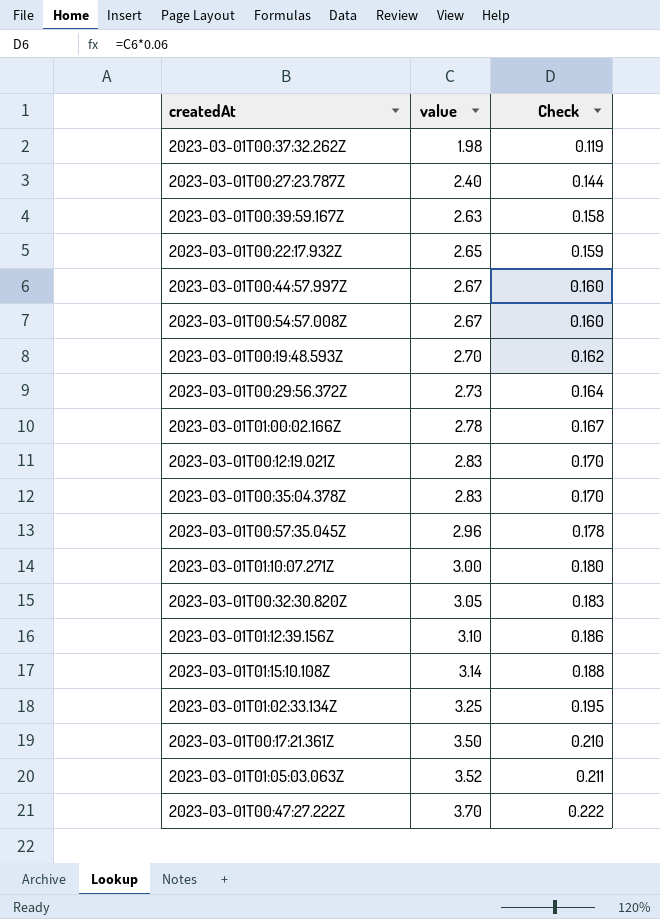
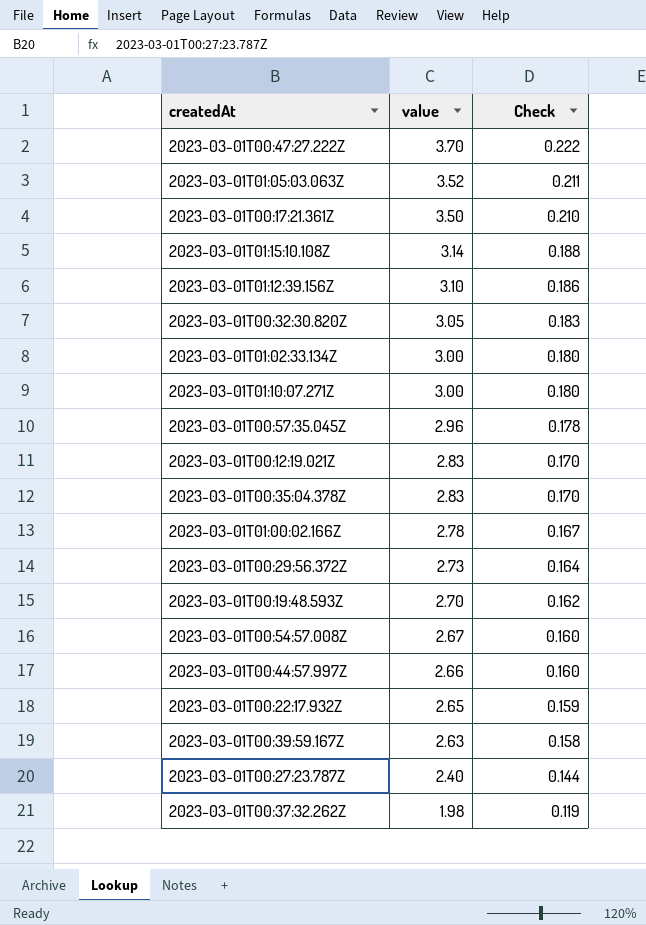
row order: value ascending -> value descending
2023-03-01T01:02:33.134Z | value: 3.25 -> 3.00
2023-03-01T01:02:33.134Z | Check: 0.195 -> 0.180
2023-03-01T00:44:57.997Z | value: 2.67 -> 2.66

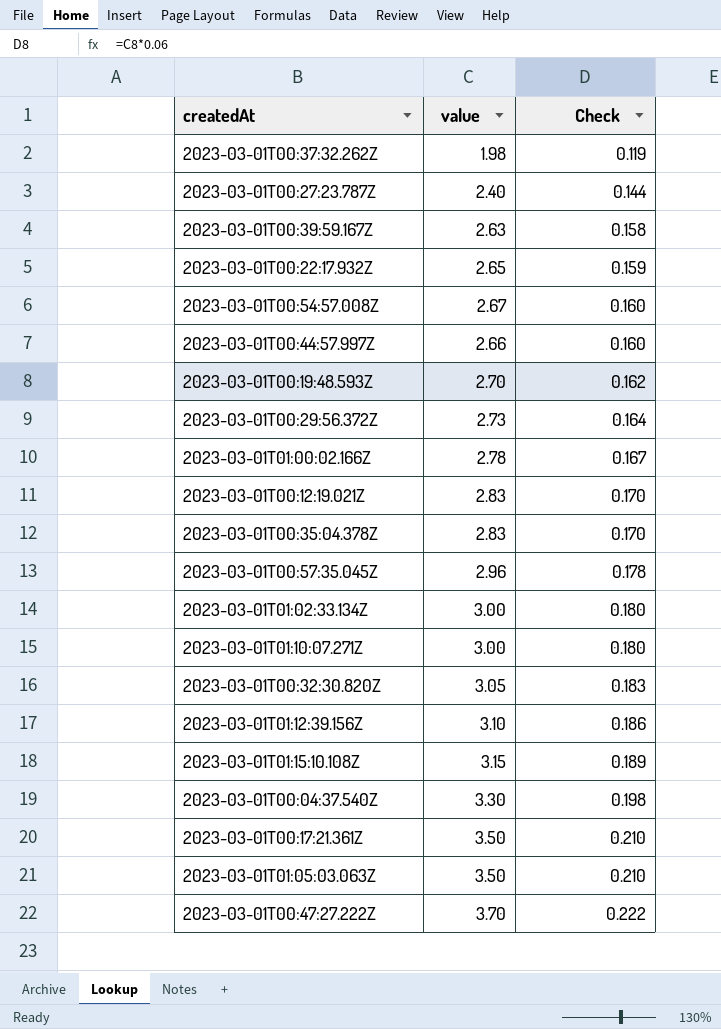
row order: value descending -> Check ascending
2023-03-01T01:15:10.108Z | value: 3.14 -> 3.15
2023-03-01T01:15:10.108Z | Check: 0.188 -> 0.189
row 2023-03-01T00:04:37.540Z: none -> 3.30 | 0.198
2023-03-01T01:05:03.063Z | value: 3.52 -> 3.50
2023-03-01T01:05:03.063Z | Check: 0.211 -> 0.210

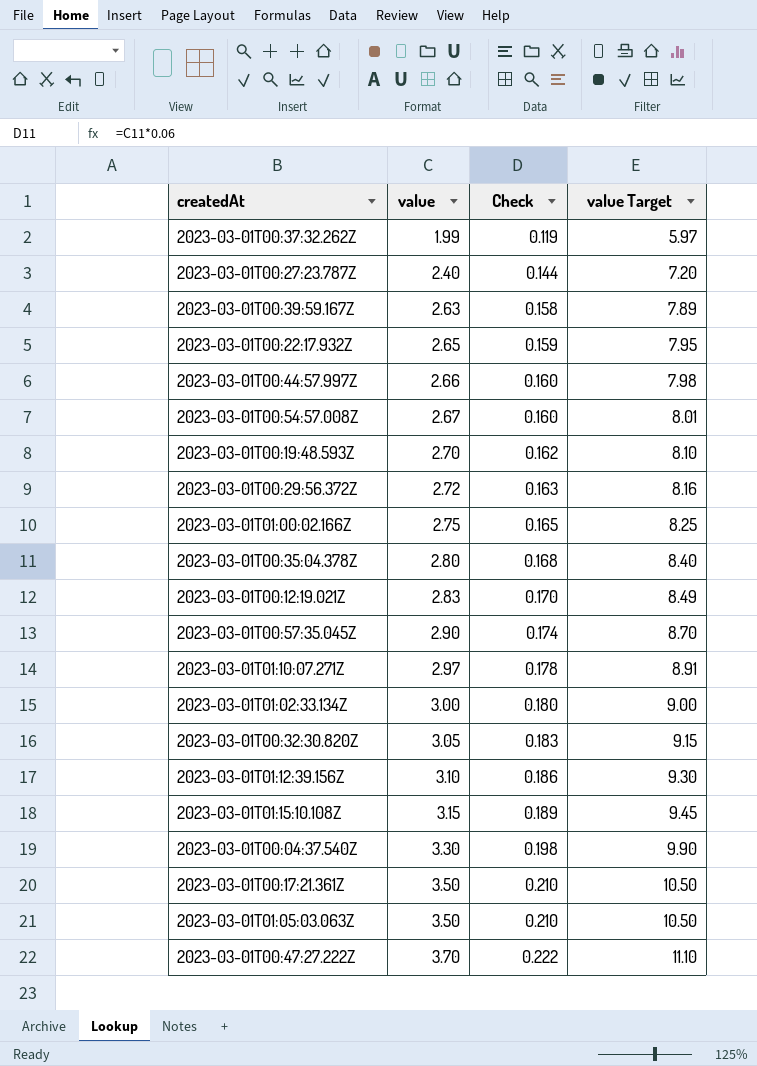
row order: Check ascending -> value ascending
column value Target | formula: none -> [value] * 3
2023-03-01T00:37:32.262Z | value: 1.98 -> 1.99
2023-03-01T00:29:56.372Z | value: 2.73 -> 2.72
2023-03-01T00:29:56.372Z | Check: 0.164 -> 0.163
2023-03-01T01:00:02.166Z | value: 2.78 -> 2.75
2023-03-01T01:00:02.166Z | Check: 0.167 -> 0.165
2023-03-01T00:35:04.378Z | value: 2.83 -> 2.80
2023-03-01T00:35:04.378Z | Check: 0.170 -> 0.168
2023-03-01T00:57:35.045Z | value: 2.96 -> 2.90
2023-03-01T00:57:35.045Z | Check: 0.178 -> 0.174
2023-03-01T01:10:07.271Z | value: 3.00 -> 2.97
2023-03-01T01:10:07.271Z | Check: 0.180 -> 0.178

